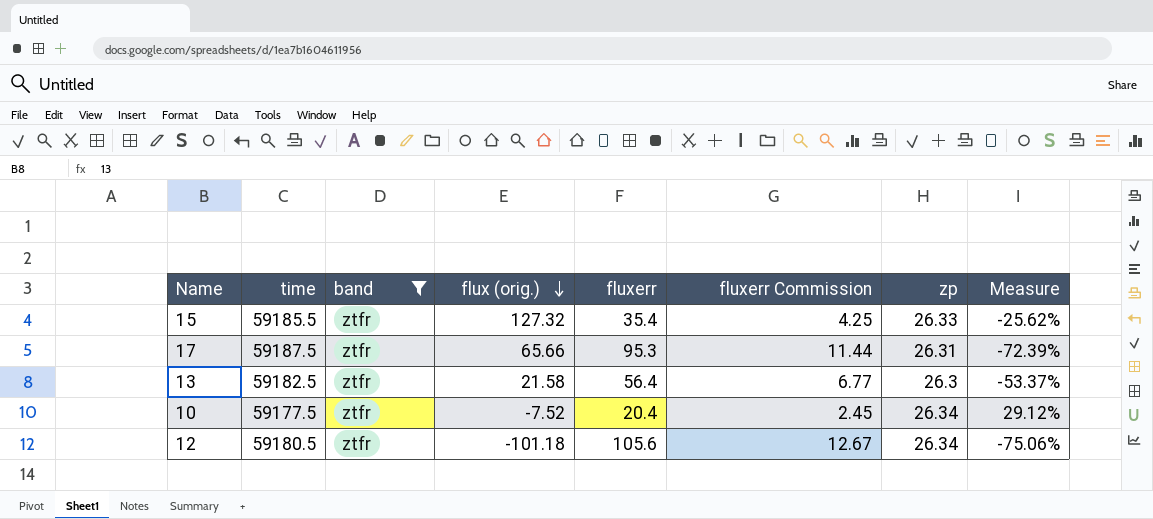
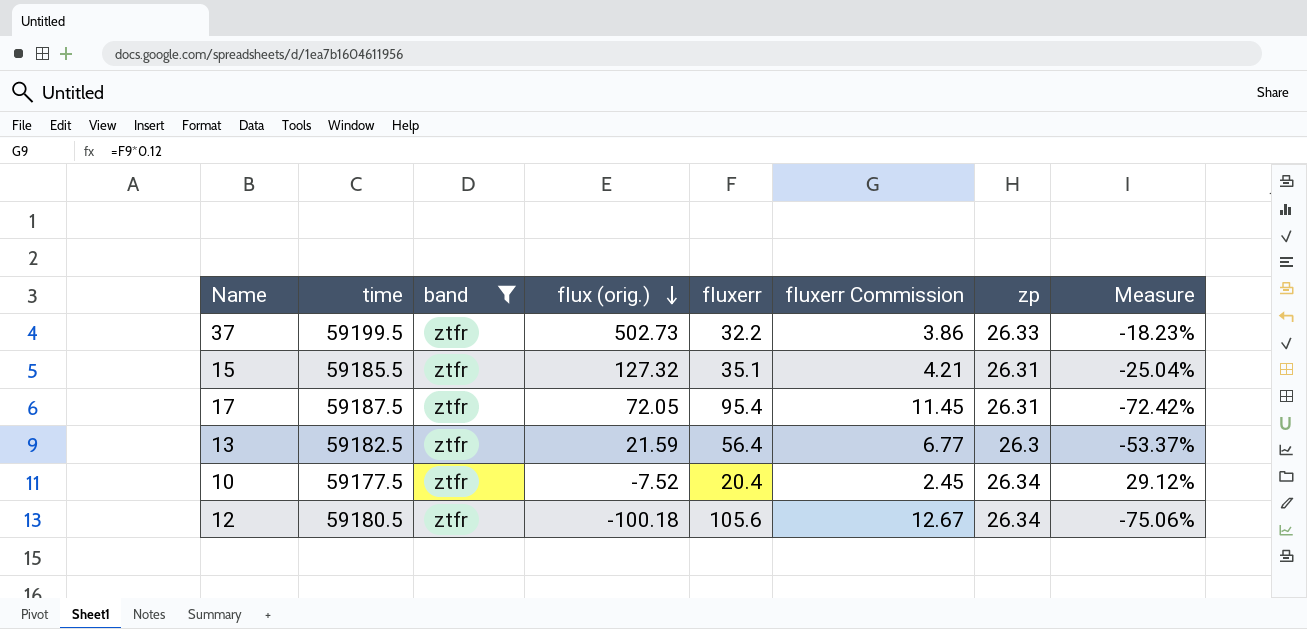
row 37: none -> 59199.5 | ztfr | 502.73 | 32.2 | 3.86 | 26.33 | -18.23%
15 | fluxerr: 35.4 -> 35.1
15 | fluxerr Commission: 4.25 -> 4.21
15 | zp: 26.33 -> 26.31
15 | Measure: -25.62% -> -25.04%
17 | flux (orig.): 65.66 -> 72.05
17 | fluxerr: 95.3 -> 95.4
17 | fluxerr Commission: 11.44 -> 11.45
17 | Measure: -72.39% -> -72.42%
13 | flux (orig.): 21.58 -> 21.59
12 | flux (orig.): -101.18 -> -100.18

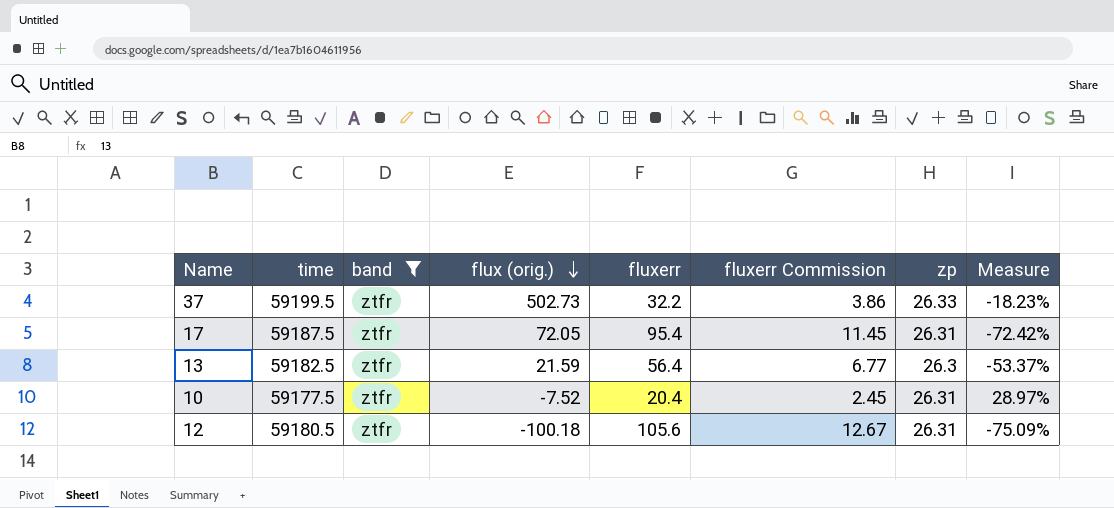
row 15: 59185.5 | ztfr | 127.32 | 35.1 | 4.21 | 26.31 | -25.04% -> none
10 | zp: 26.34 -> 26.31
10 | Measure: 29.12% -> 28.97%
12 | zp: 26.34 -> 26.31
12 | Measure: -75.06% -> -75.09%

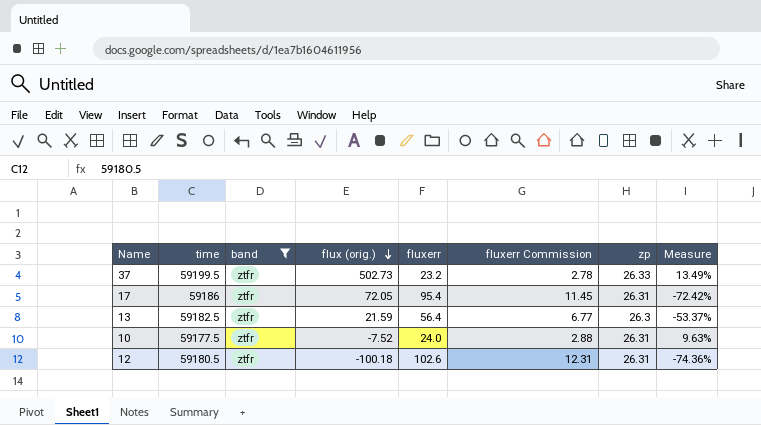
37 | fluxerr: 32.2 -> 23.2
37 | fluxerr Commission: 3.86 -> 2.78
37 | Measure: -18.23% -> 13.49%
17 | time: 59187.5 -> 59186
10 | fluxerr: 20.4 -> 24.0
10 | fluxerr Commission: 2.45 -> 2.88
10 | Measure: 28.97% -> 9.63%
12 | fluxerr: 105.6 -> 102.6
12 | fluxerr Commission: 12.67 -> 12.31
12 | Measure: -75.09% -> -74.36%

